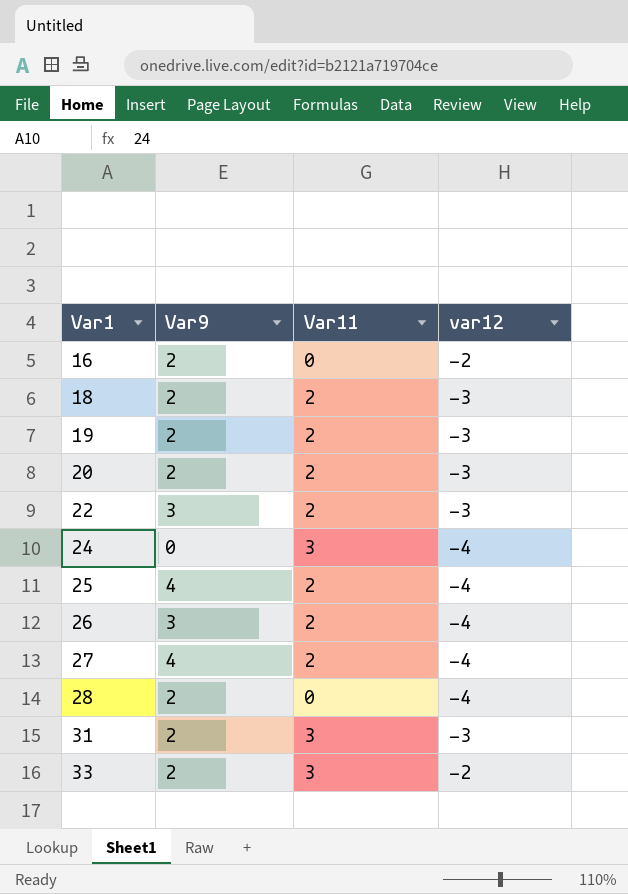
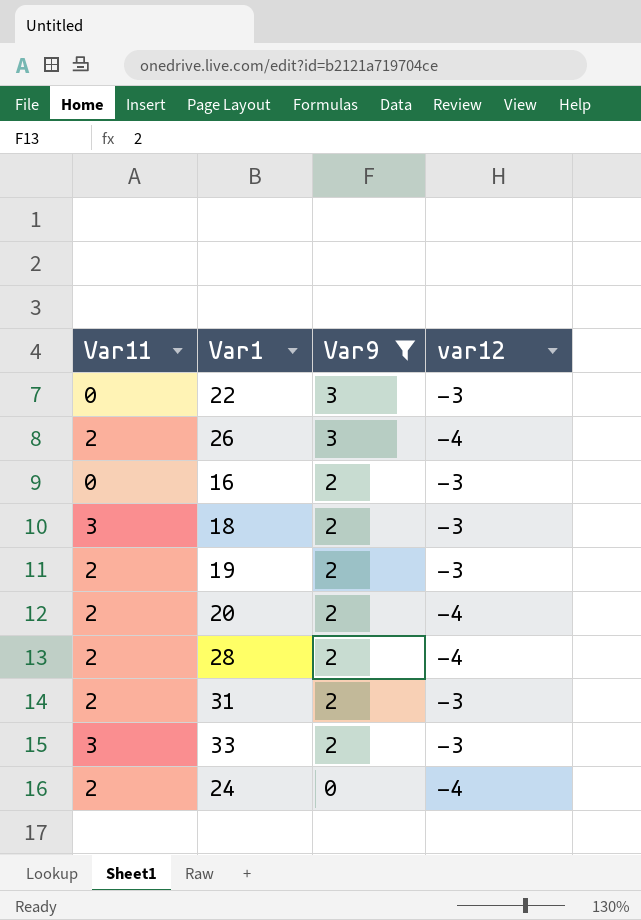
filter: none -> Var9 != 4
row order: Var1 ascending -> Var9 descending
column Var11 | position: 3 -> 1
22 | Var11: 2 -> 0
16 | var12: -2 -> -3
18 | Var11: 2 -> 3
20 | var12: -3 -> -4
28 | Var11: 0 -> 2
31 | Var11: 3 -> 2
33 | var12: -2 -> -3
24 | Var11: 3 -> 2

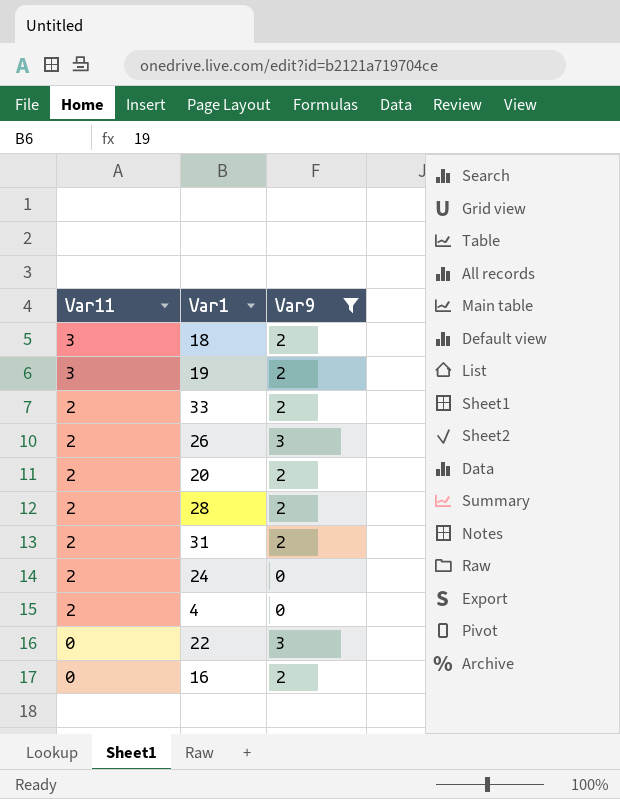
row order: Var9 descending -> Var11 descending
column var12 | position: 4 -> none
19 | Var11: 2 -> 3
33 | Var11: 3 -> 2
row 4: none -> 2 | 0

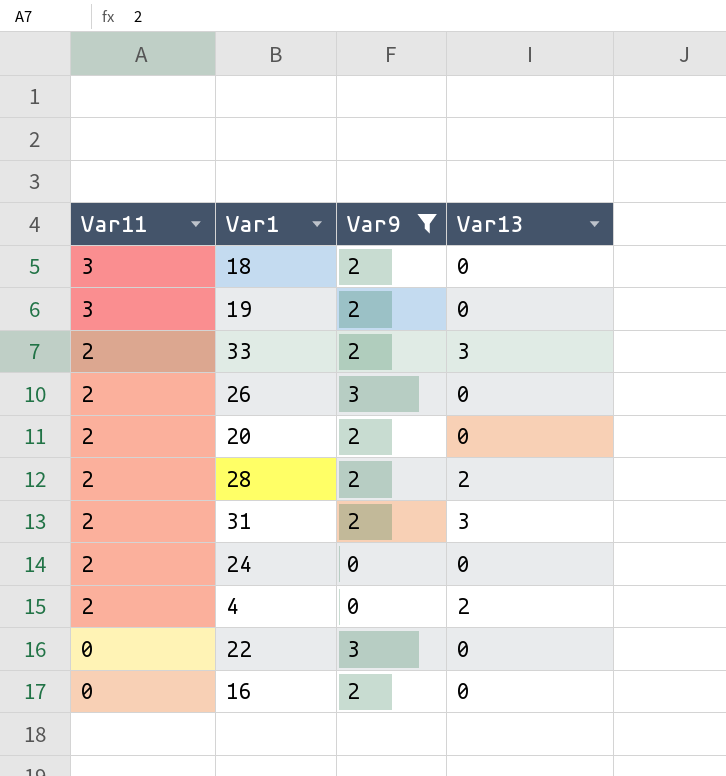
column Var13 | position: none -> 4

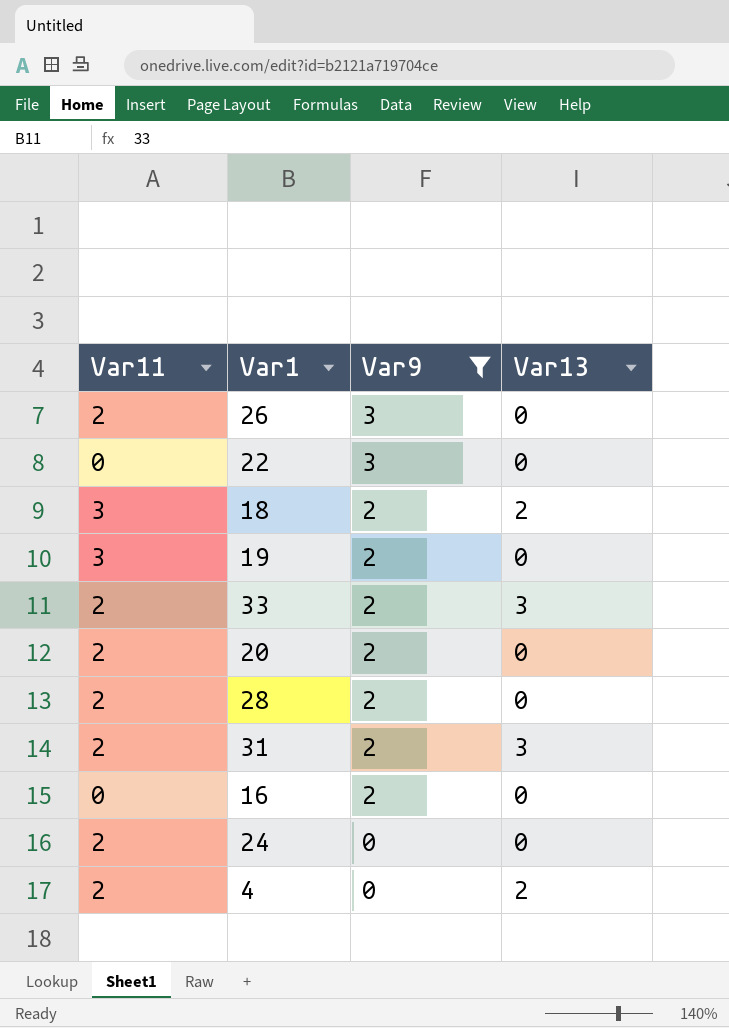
row order: Var11 descending -> Var9 descending
18 | Var13: 0 -> 2
28 | Var13: 2 -> 0

